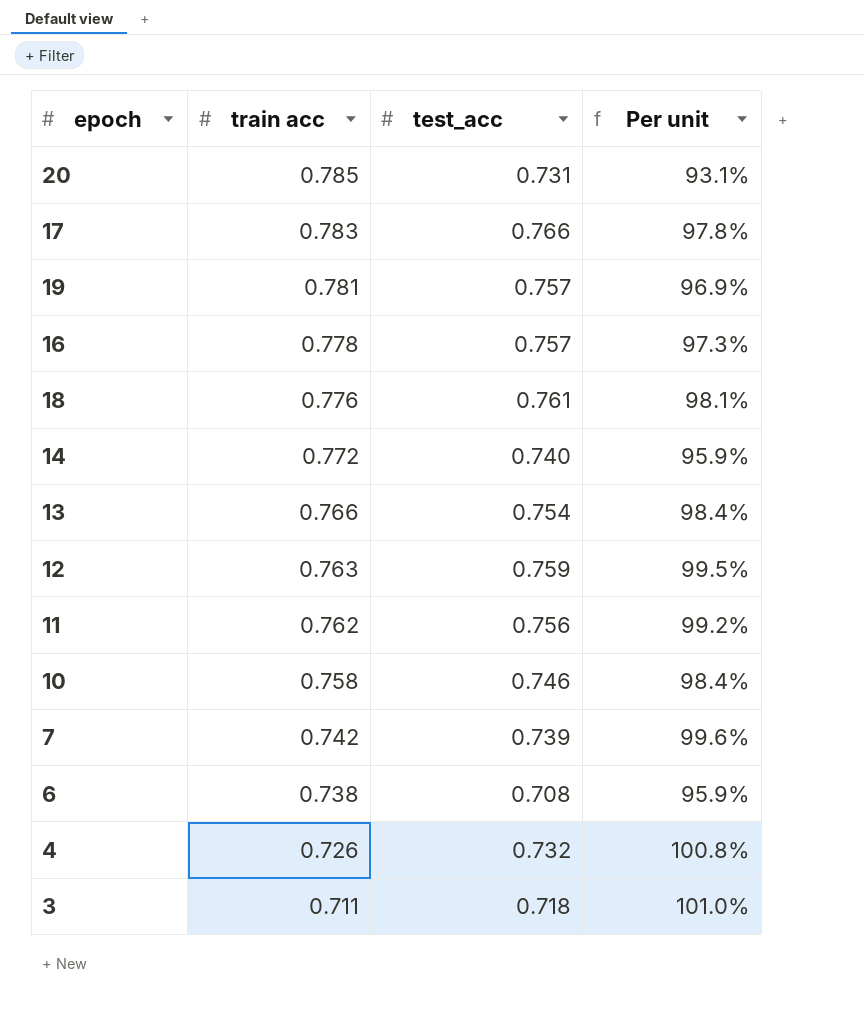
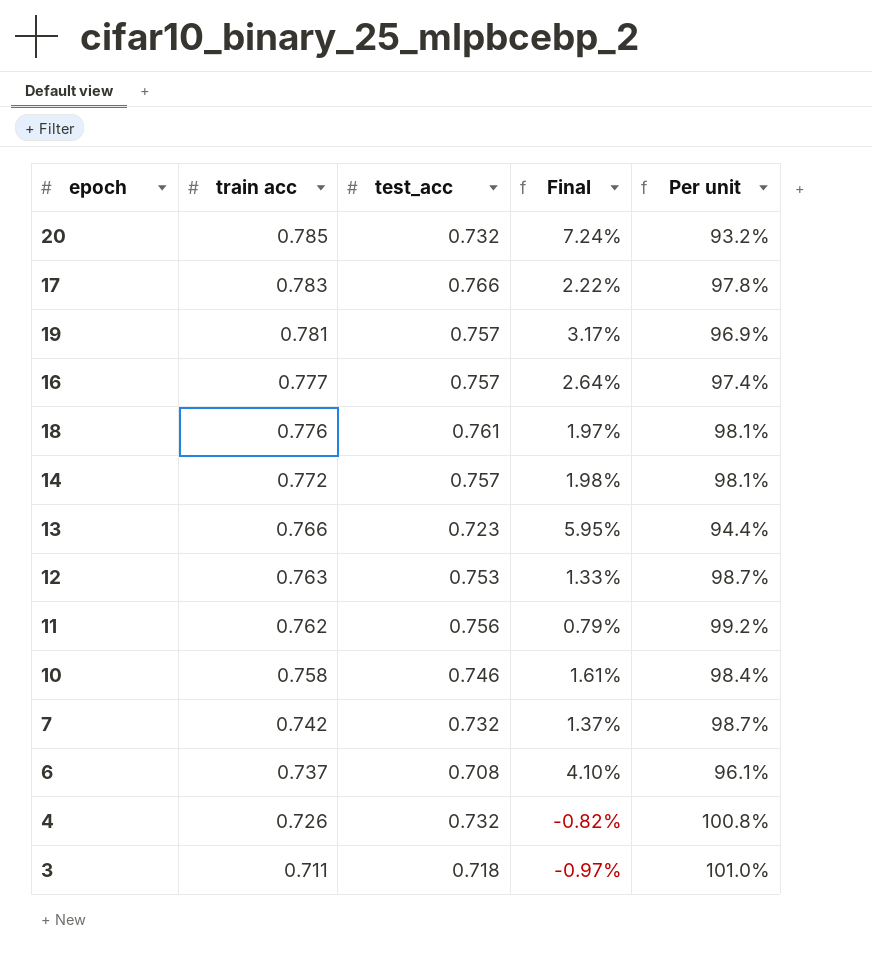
column Final | formula: none -> ([train acc] - [test_acc]) / [test_acc]
20 | test_acc: 0.731 -> 0.732
20 | Per unit: 93.1% -> 93.2%
16 | train acc: 0.778 -> 0.777
16 | Per unit: 97.3% -> 97.4%
14 | test_acc: 0.740 -> 0.757
14 | Per unit: 95.9% -> 98.1%
13 | test_acc: 0.754 -> 0.723
13 | Per unit: 98.4% -> 94.4%
12 | test_acc: 0.759 -> 0.753
12 | Per unit: 99.5% -> 98.7%
7 | test_acc: 0.739 -> 0.732
7 | Per unit: 99.6% -> 98.7%
6 | train acc: 0.738 -> 0.737
6 | Per unit: 95.9% -> 96.1%

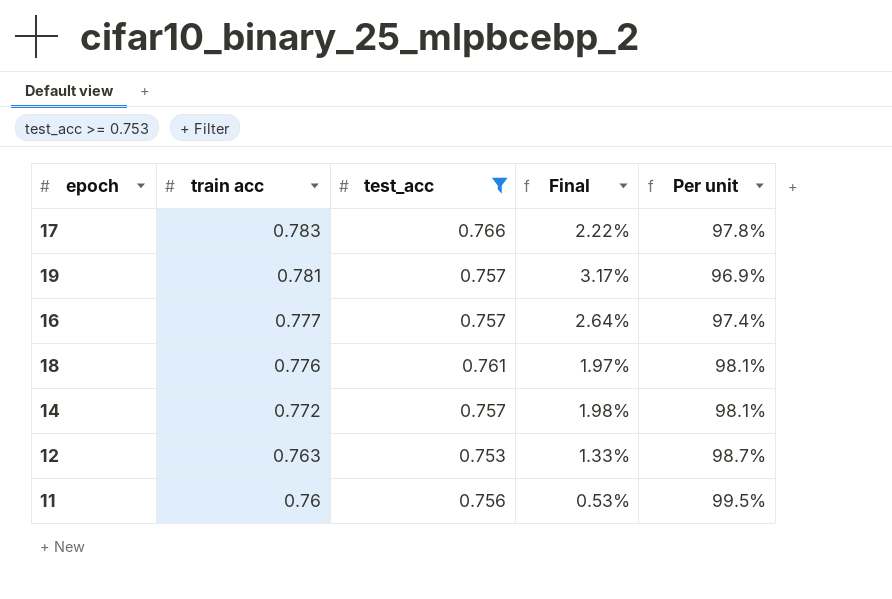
filter: none -> test_acc >= 0.753
11 | train acc: 0.762 -> 0.76
11 | Final: 0.79% -> 0.53%
11 | Per unit: 99.2% -> 99.5%

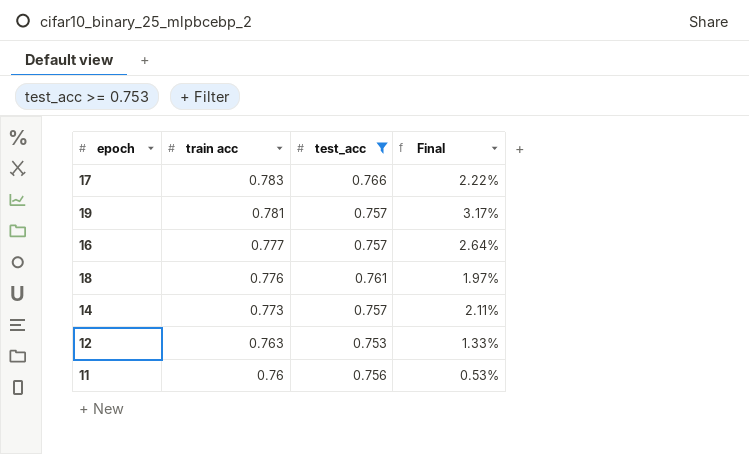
column Per unit | formula: [test_acc] / [train acc] -> none
14 | train acc: 0.772 -> 0.773
14 | Final: 1.98% -> 2.11%

